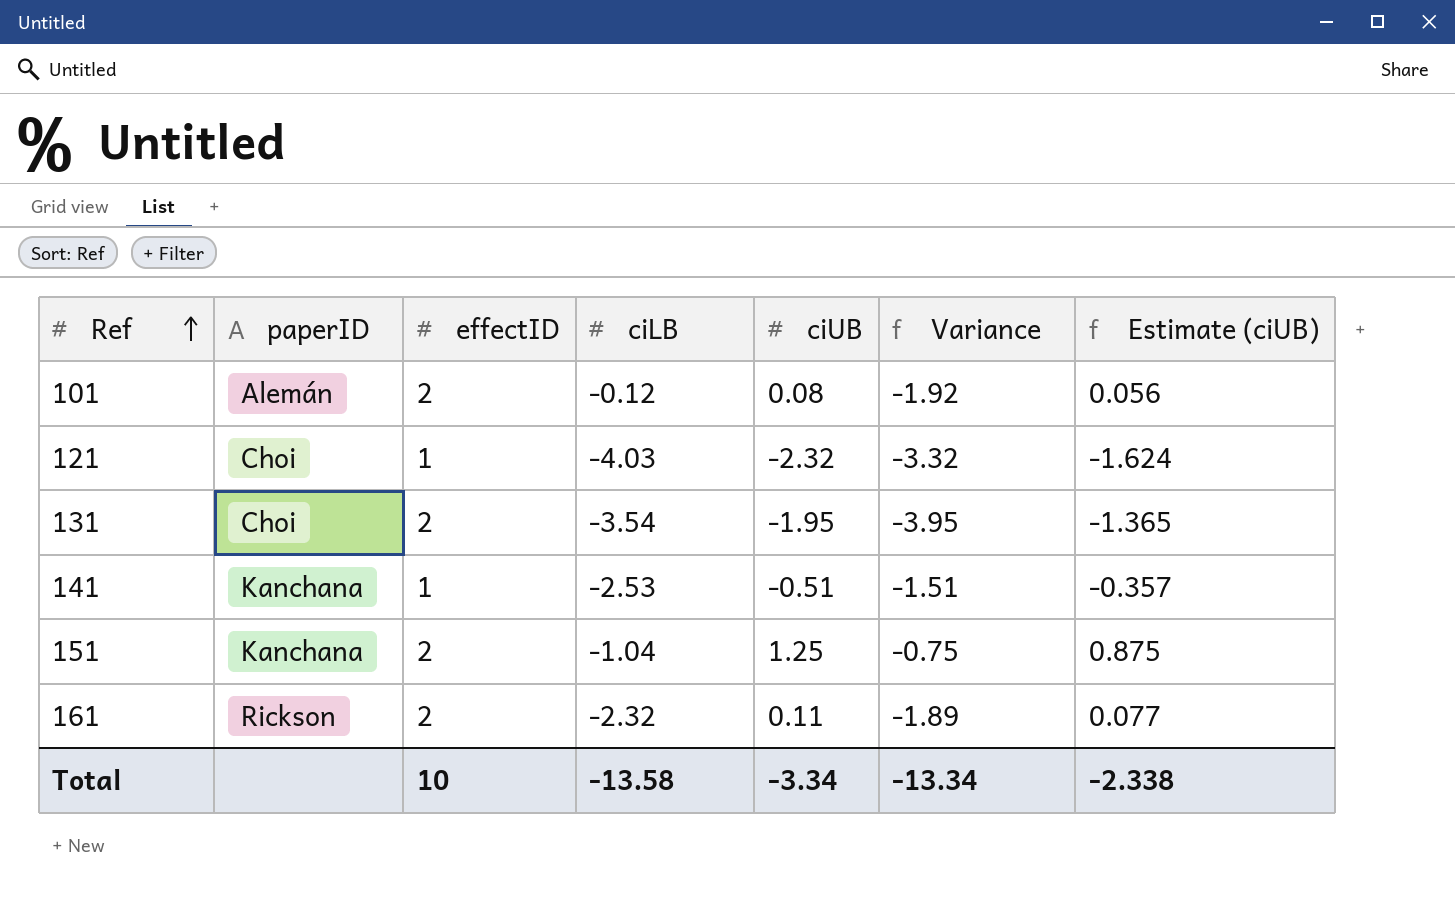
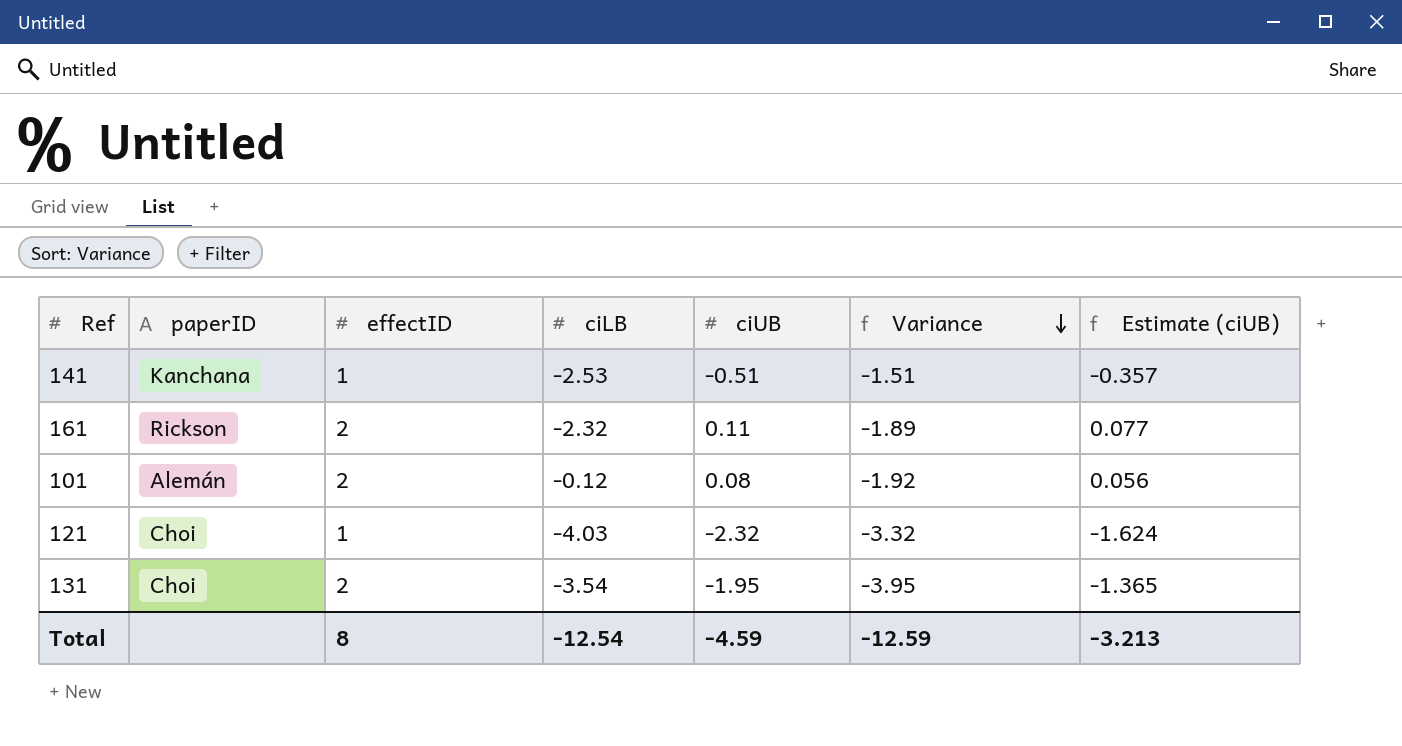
row order: Ref ascending -> Variance descending
row 151: Kanchana | 2 | -1.04 | 1.25 | -0.75 | 0.875 -> none
Total | effectID: 10 -> 8
Total | ciLB: -13.58 -> -12.54
Total | ciUB: -3.34 -> -4.59
Total | Variance: -13.34 -> -12.59
Total | Estimate (ciUB): -2.338 -> -3.213

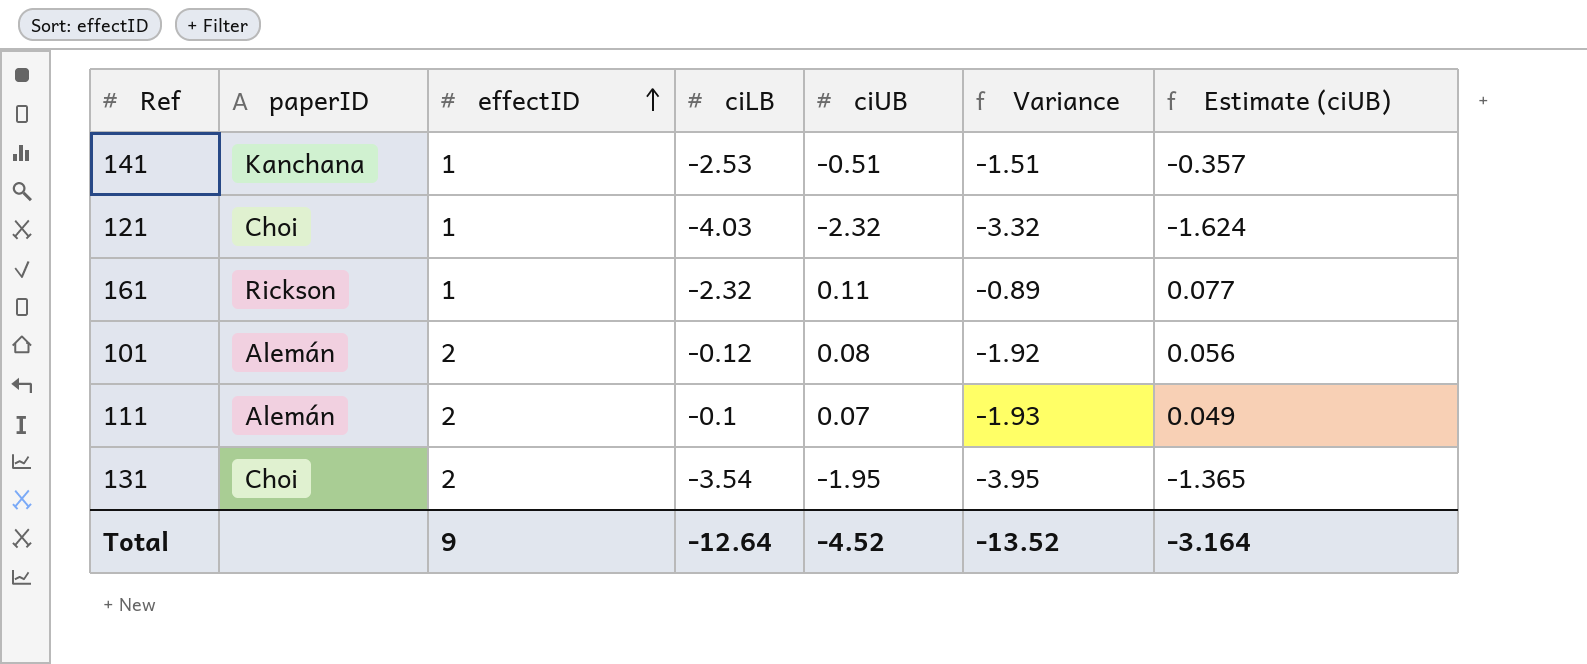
row order: Variance descending -> effectID ascending
161 | effectID: 2 -> 1
161 | Variance: -1.89 -> -0.89
row 111: none -> Alemán | 2 | -0.1 | 0.07 | -1.93 | 0.049
Total | effectID: 8 -> 9
Total | ciLB: -12.54 -> -12.64
Total | ciUB: -4.59 -> -4.52
Total | Variance: -12.59 -> -13.52
Total | Estimate (ciUB): -3.213 -> -3.164

